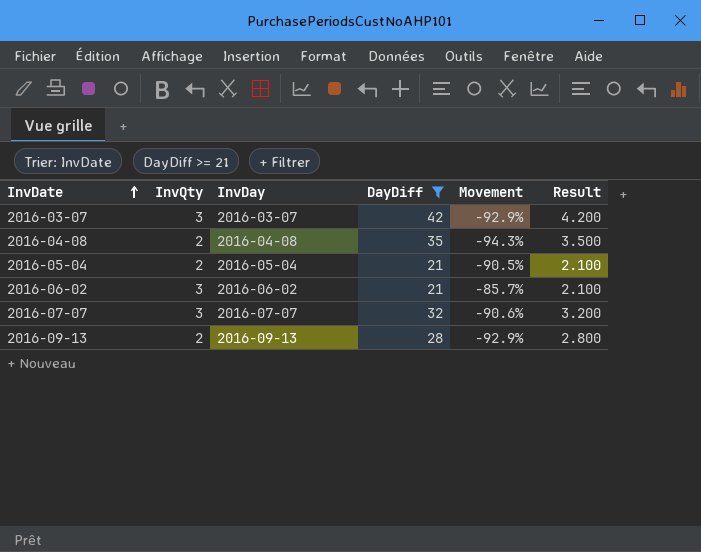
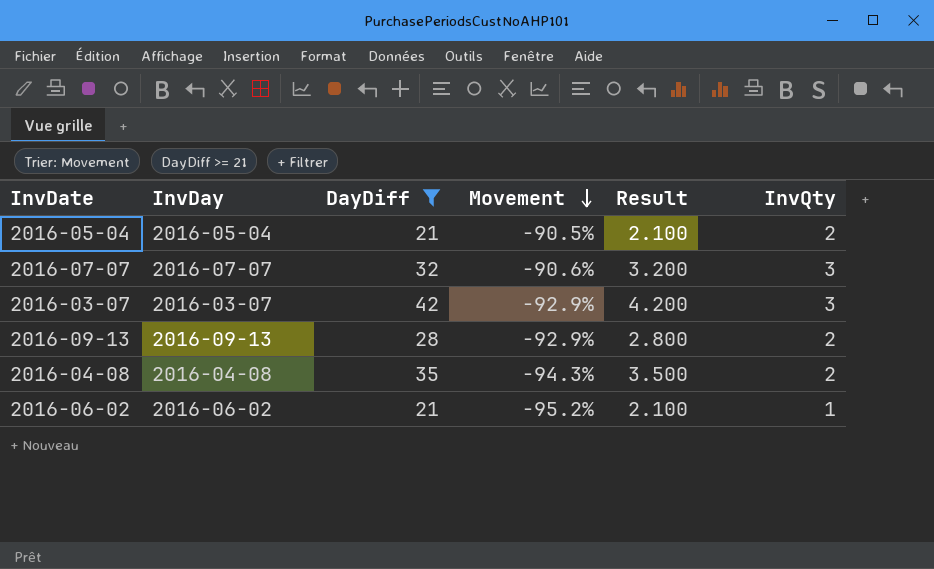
row order: InvDate ascending -> Movement descending
column InvQty | position: 2 -> 6
2016-06-02 | Movement: -85.7% -> -95.2%
2016-06-02 | InvQty: 3 -> 1

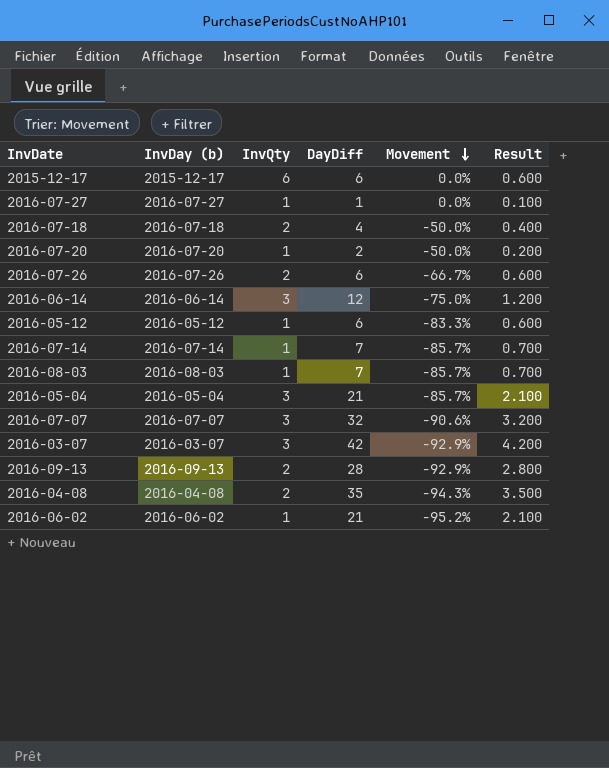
filter: DayDiff >= 21 -> none
column name: InvDay -> InvDay (b)
column InvQty | position: 6 -> 3
2016-05-04 | InvQty: 2 -> 3
2016-05-04 | Movement: -90.5% -> -85.7%

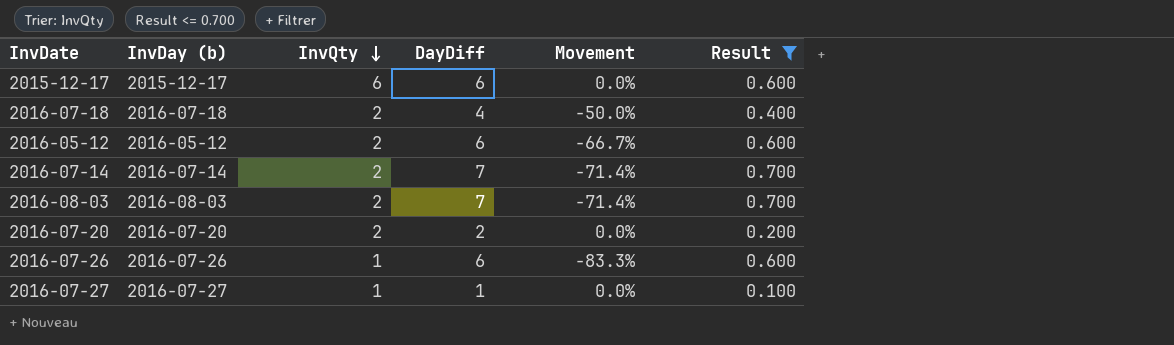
filter: none -> Result <= 0.700
row order: Movement descending -> InvQty descending
2016-05-12 | InvQty: 1 -> 2
2016-05-12 | Movement: -83.3% -> -66.7%
2016-07-14 | InvQty: 1 -> 2
2016-07-14 | Movement: -85.7% -> -71.4%
2016-08-03 | InvQty: 1 -> 2
2016-08-03 | Movement: -85.7% -> -71.4%
2016-07-20 | InvQty: 1 -> 2
2016-07-20 | Movement: -50.0% -> 0.0%
2016-07-26 | InvQty: 2 -> 1
2016-07-26 | Movement: -66.7% -> -83.3%

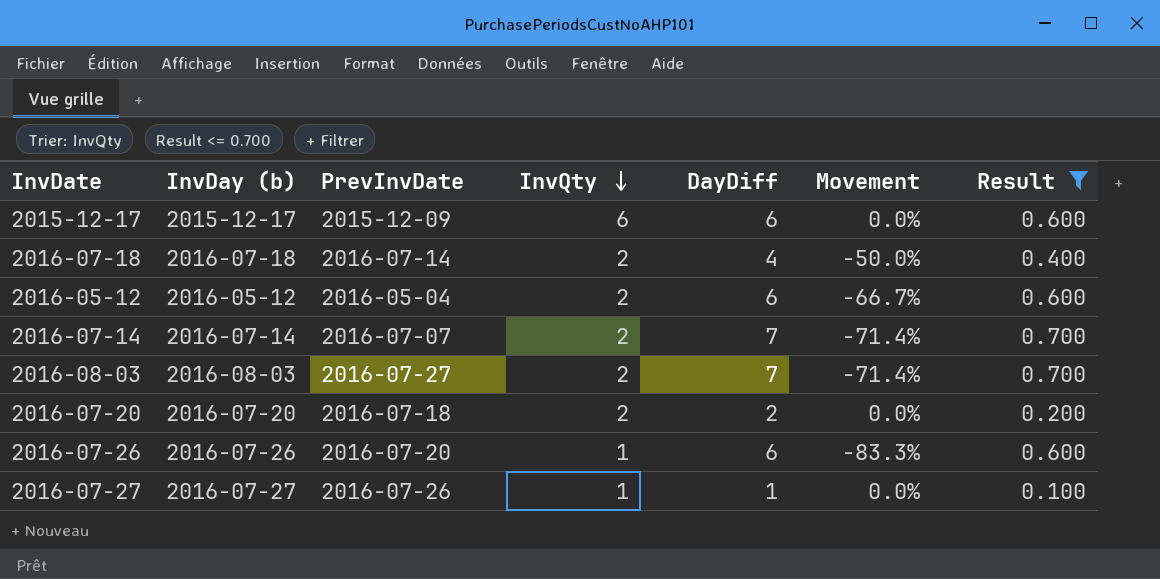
column PrevInvDate | position: none -> 3

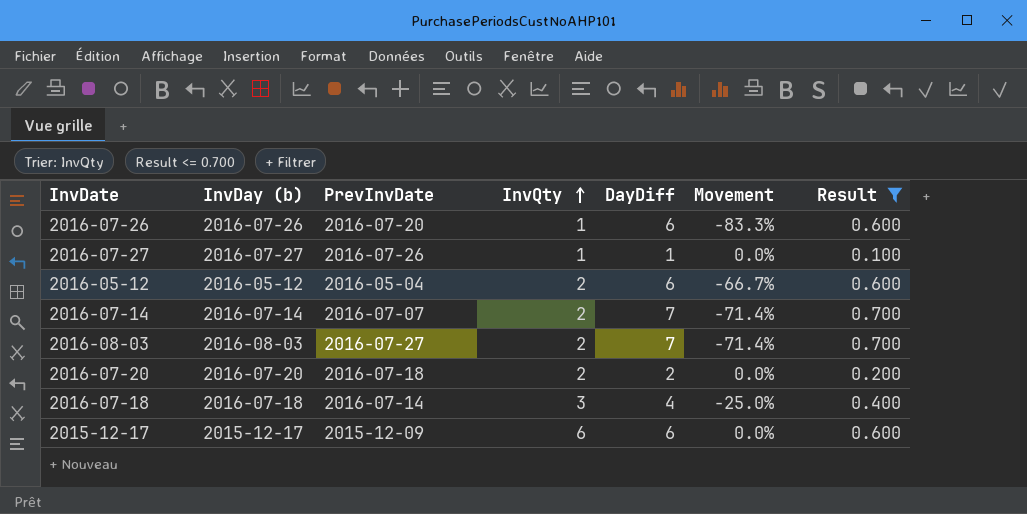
row order: InvQty descending -> InvQty ascending
2016-07-18 | InvQty: 2 -> 3
2016-07-18 | Movement: -50.0% -> -25.0%

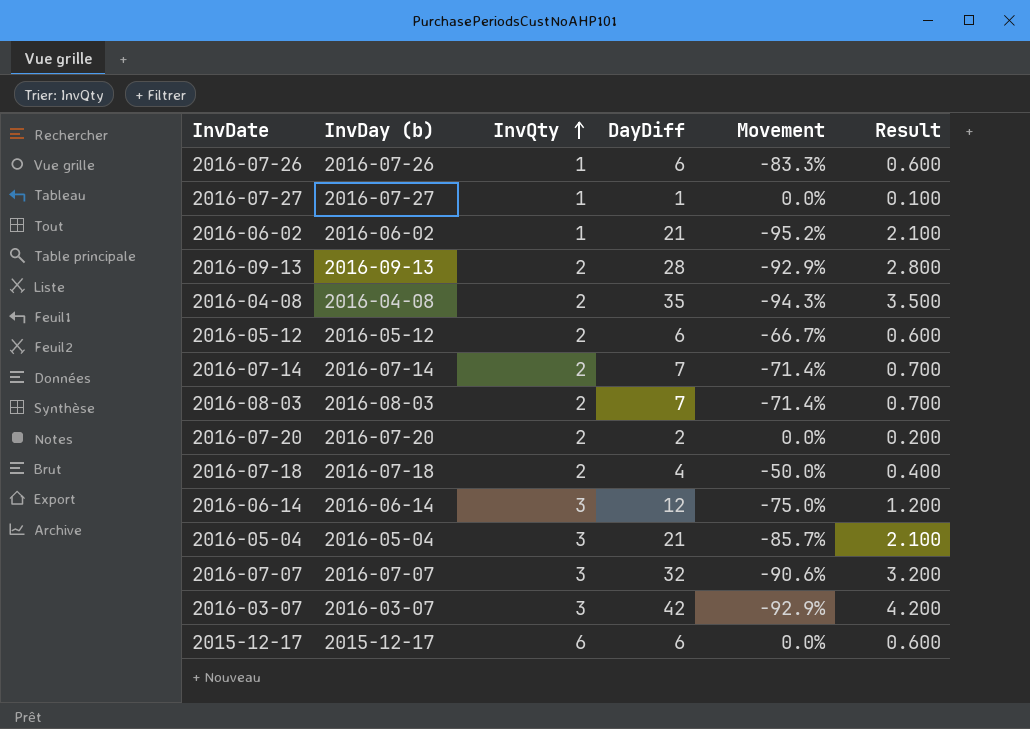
filter: Result <= 0.700 -> none
column PrevInvDate | position: 3 -> none
2016-07-18 | InvQty: 3 -> 2
2016-07-18 | Movement: -25.0% -> -50.0%

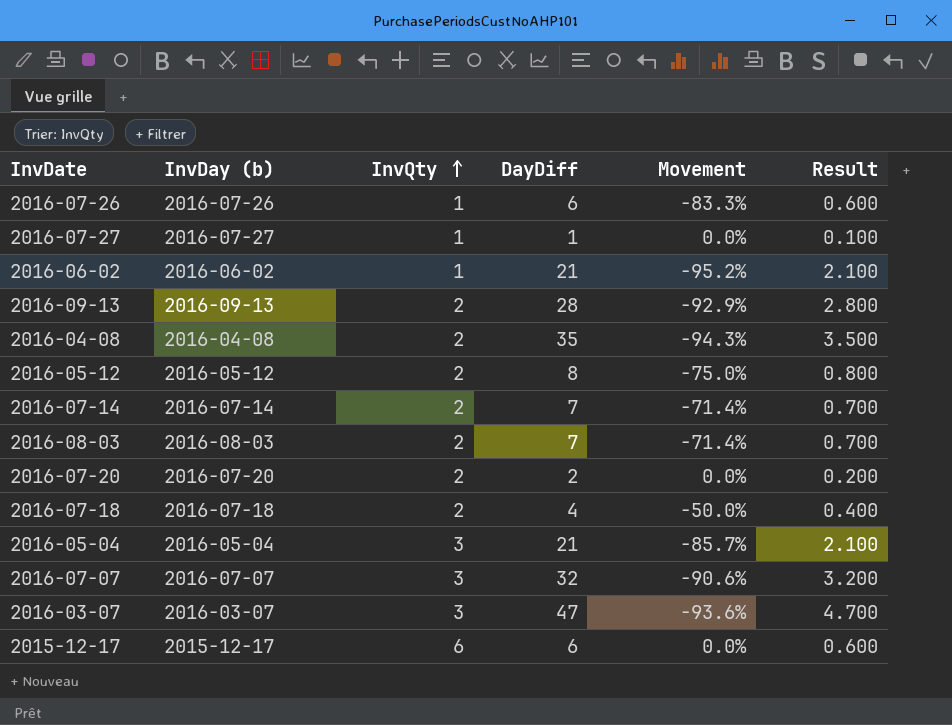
row 2016-06-14: 2016-06-14 | 3 | 12 | -75.0% | 1.200 -> none
2016-05-12 | DayDiff: 6 -> 8
2016-05-12 | Movement: -66.7% -> -75.0%
2016-05-12 | Result: 0.600 -> 0.800
2016-03-07 | DayDiff: 42 -> 47
2016-03-07 | Movement: -92.9% -> -93.6%
2016-03-07 | Result: 4.200 -> 4.700

